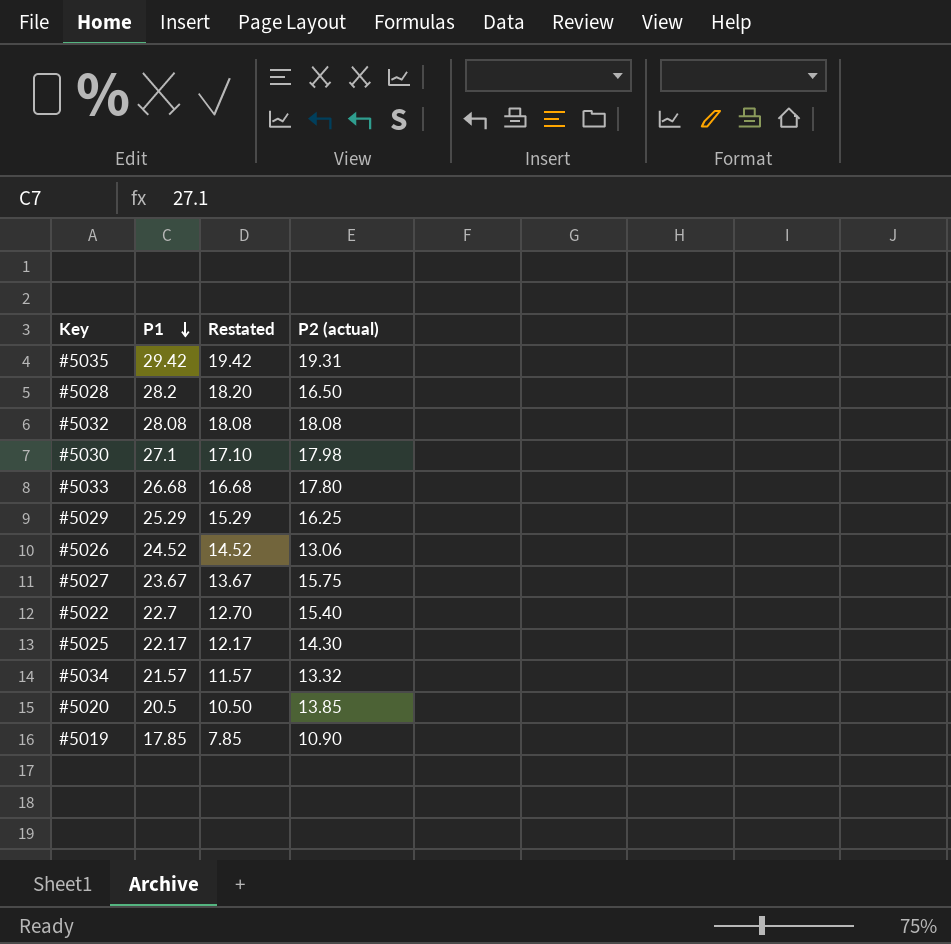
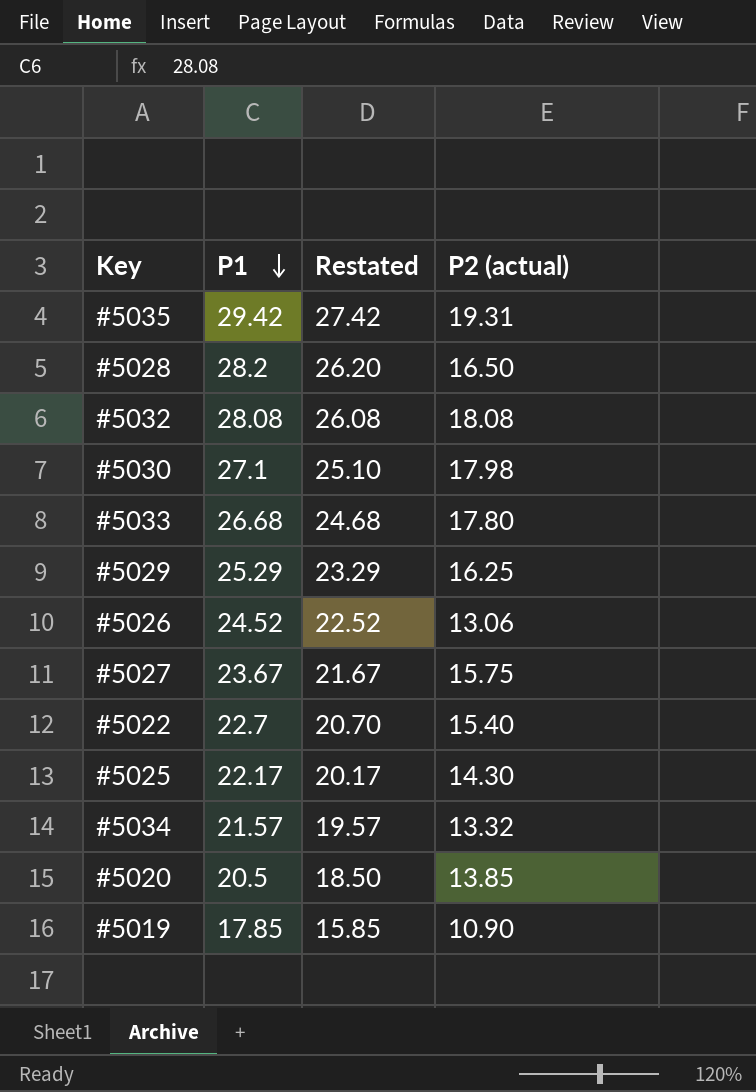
column Restated | formula: [P1] - 10 -> [P1] - 2

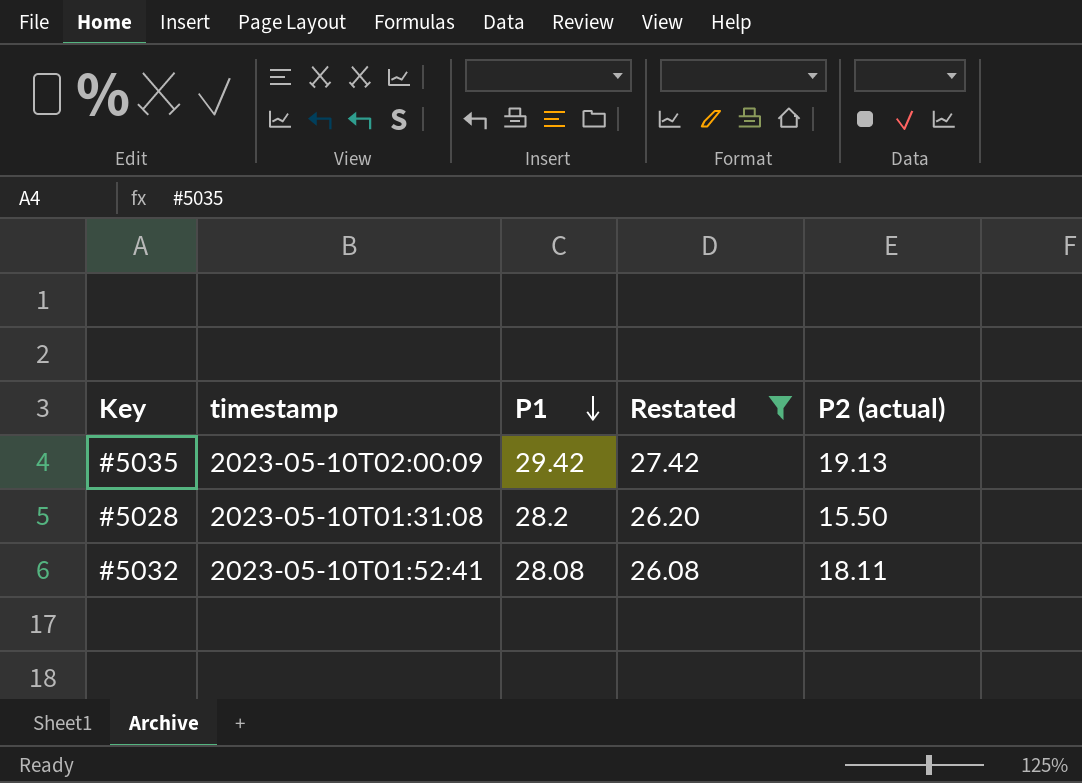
filter: none -> Restated >= 26.08
column timestamp | position: none -> 2
#5035 | P2 (actual): 19.31 -> 19.13
#5028 | P2 (actual): 16.50 -> 15.50
#5032 | P2 (actual): 18.08 -> 18.11

